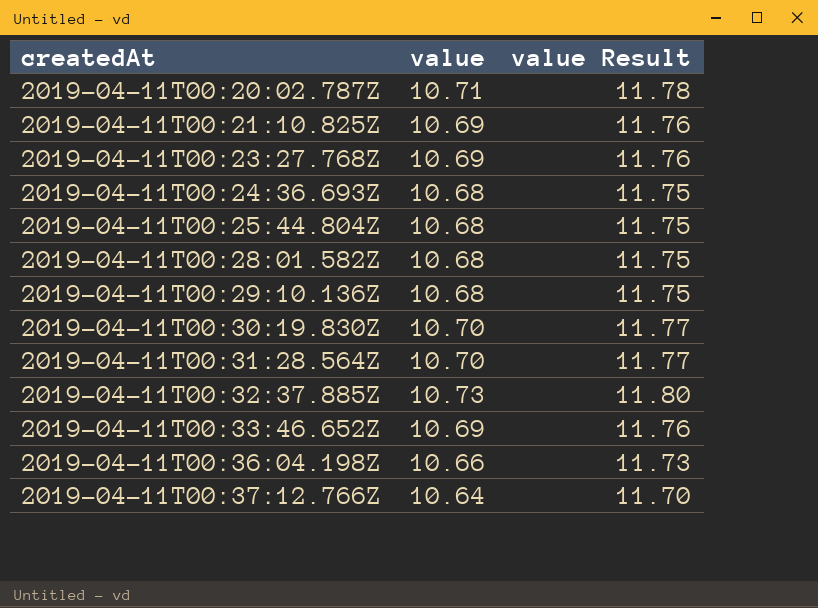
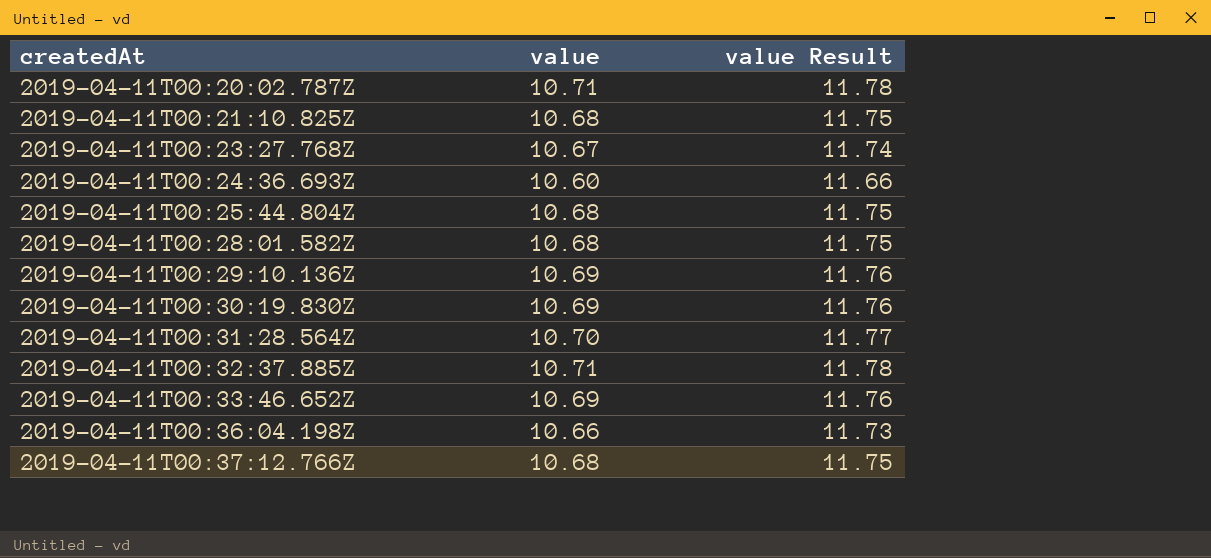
2019-04-11T00:21:10.825Z | value: 10.69 -> 10.68
2019-04-11T00:21:10.825Z | value Result: 11.76 -> 11.75
2019-04-11T00:23:27.768Z | value: 10.69 -> 10.67
2019-04-11T00:23:27.768Z | value Result: 11.76 -> 11.74
2019-04-11T00:24:36.693Z | value: 10.68 -> 10.60
2019-04-11T00:24:36.693Z | value Result: 11.75 -> 11.66
2019-04-11T00:29:10.136Z | value: 10.68 -> 10.69
2019-04-11T00:29:10.136Z | value Result: 11.75 -> 11.76
2019-04-11T00:30:19.830Z | value: 10.70 -> 10.69
2019-04-11T00:30:19.830Z | value Result: 11.77 -> 11.76
2019-04-11T00:32:37.885Z | value: 10.73 -> 10.71
2019-04-11T00:32:37.885Z | value Result: 11.80 -> 11.78
2019-04-11T00:37:12.766Z | value: 10.64 -> 10.68
2019-04-11T00:37:12.766Z | value Result: 11.70 -> 11.75

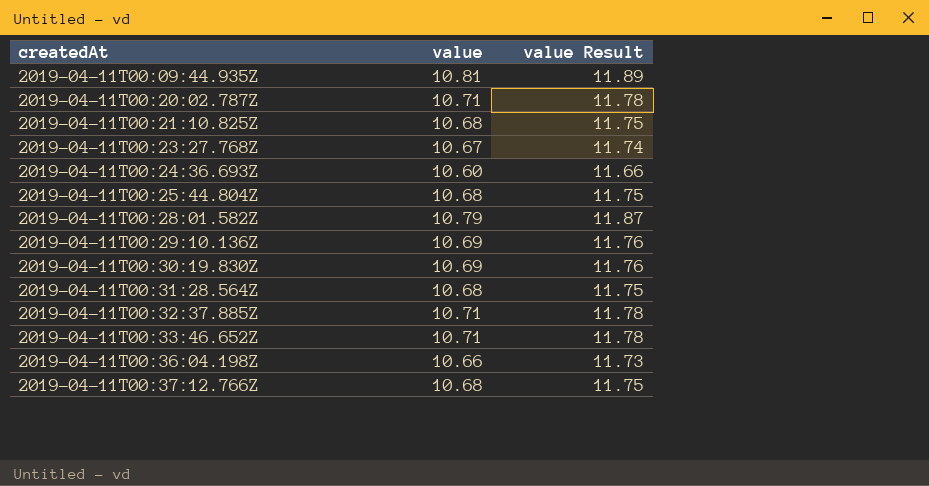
row 2019-04-11T00:09:44.935Z: none -> 10.81 | 11.89
2019-04-11T00:28:01.582Z | value: 10.68 -> 10.79
2019-04-11T00:28:01.582Z | value Result: 11.75 -> 11.87
2019-04-11T00:31:28.564Z | value: 10.70 -> 10.68
2019-04-11T00:31:28.564Z | value Result: 11.77 -> 11.75
2019-04-11T00:33:46.652Z | value: 10.69 -> 10.71
2019-04-11T00:33:46.652Z | value Result: 11.76 -> 11.78

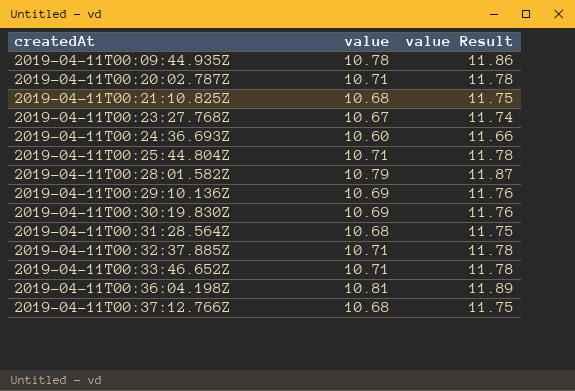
2019-04-11T00:09:44.935Z | value: 10.81 -> 10.78
2019-04-11T00:09:44.935Z | value Result: 11.89 -> 11.86
2019-04-11T00:25:44.804Z | value: 10.68 -> 10.71
2019-04-11T00:25:44.804Z | value Result: 11.75 -> 11.78
2019-04-11T00:36:04.198Z | value: 10.66 -> 10.81
2019-04-11T00:36:04.198Z | value Result: 11.73 -> 11.89

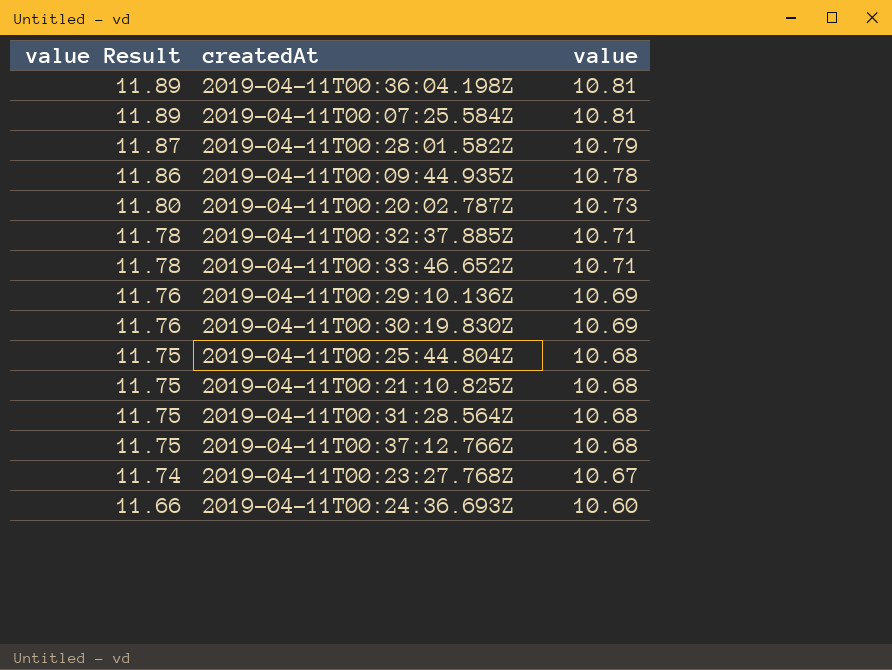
row order: createdAt ascending -> value Result descending
column value Result | position: 3 -> 1
row 2019-04-11T00:07:25.584Z: none -> 11.89 | 10.81
2019-04-11T00:20:02.787Z | value Result: 11.78 -> 11.80
2019-04-11T00:20:02.787Z | value: 10.71 -> 10.73
2019-04-11T00:25:44.804Z | value Result: 11.78 -> 11.75
2019-04-11T00:25:44.804Z | value: 10.71 -> 10.68

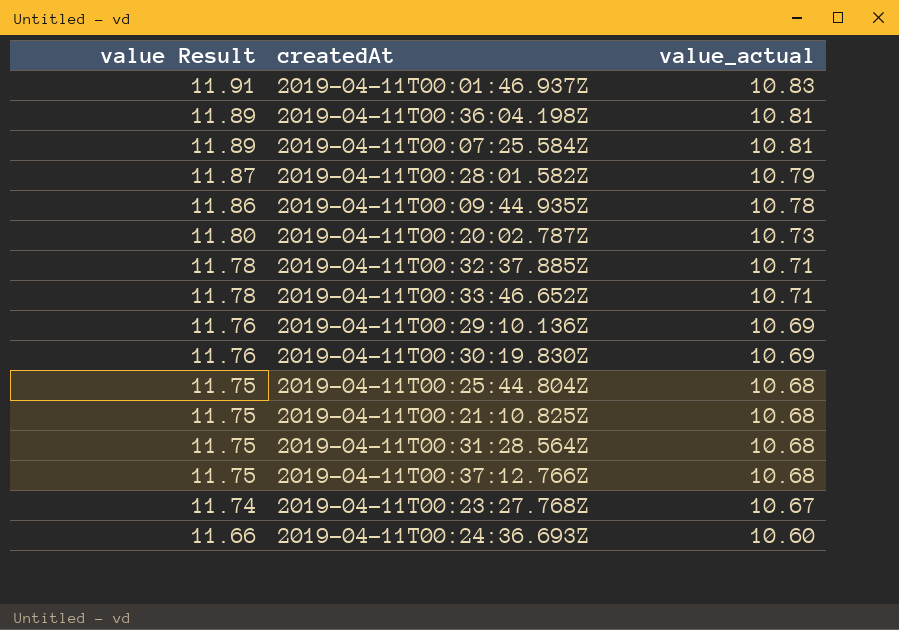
column name: value -> value_actual
row 2019-04-11T00:01:46.937Z: none -> 11.91 | 10.83

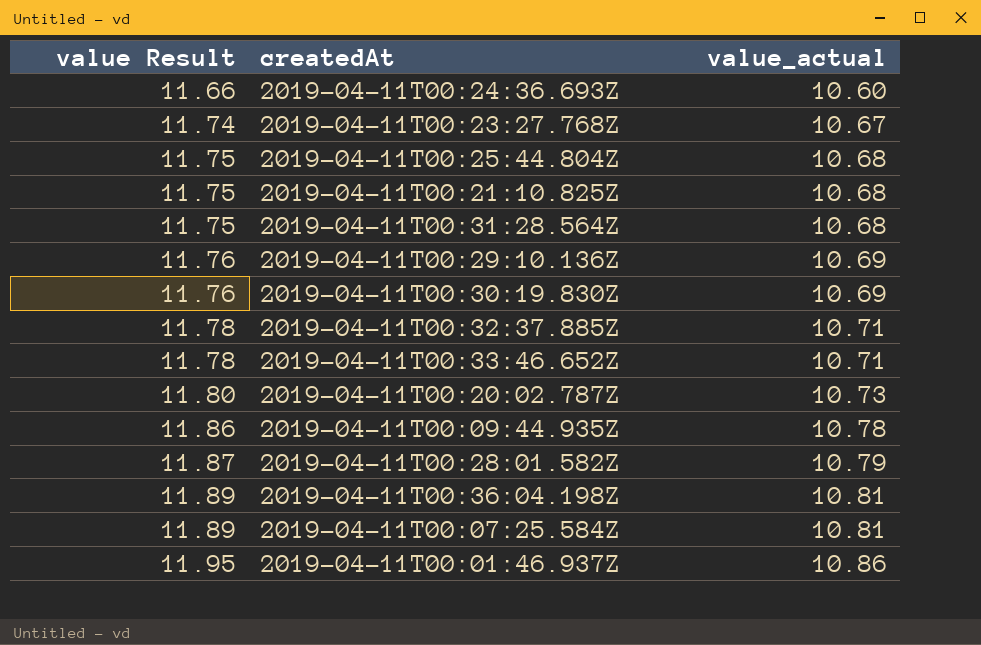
row order: value Result descending -> value Result ascending
row 2019-04-11T00:37:12.766Z: 11.75 | 10.68 -> none
2019-04-11T00:01:46.937Z | value Result: 11.91 -> 11.95
2019-04-11T00:01:46.937Z | value_actual: 10.83 -> 10.86

